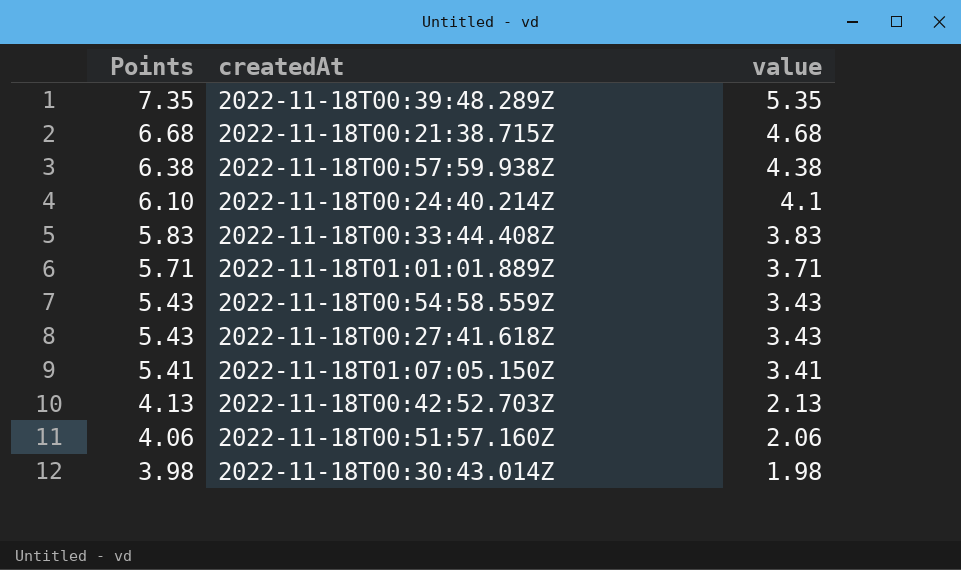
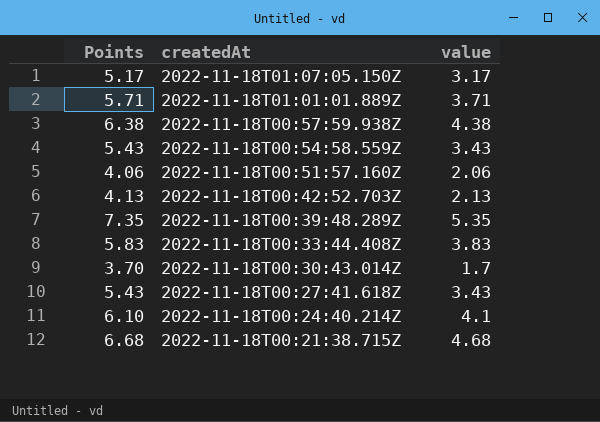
row order: Points descending -> createdAt descending
2022-11-18T01:07:05.150Z | Points: 5.41 -> 5.17
2022-11-18T01:07:05.150Z | value: 3.41 -> 3.17
2022-11-18T00:30:43.014Z | Points: 3.98 -> 3.70
2022-11-18T00:30:43.014Z | value: 1.98 -> 1.7

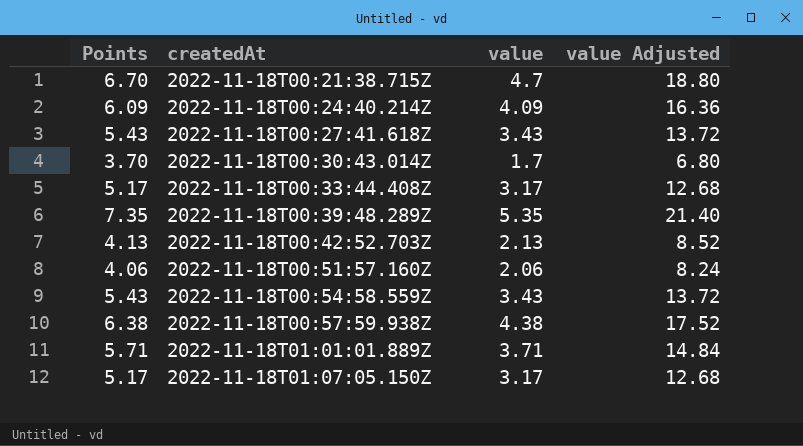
row order: createdAt descending -> createdAt ascending
column value Adjusted | formula: none -> [value] * 4
2022-11-18T00:21:38.715Z | Points: 6.68 -> 6.70
2022-11-18T00:21:38.715Z | value: 4.68 -> 4.7
2022-11-18T00:24:40.214Z | Points: 6.10 -> 6.09
2022-11-18T00:24:40.214Z | value: 4.1 -> 4.09
2022-11-18T00:33:44.408Z | Points: 5.83 -> 5.17
2022-11-18T00:33:44.408Z | value: 3.83 -> 3.17

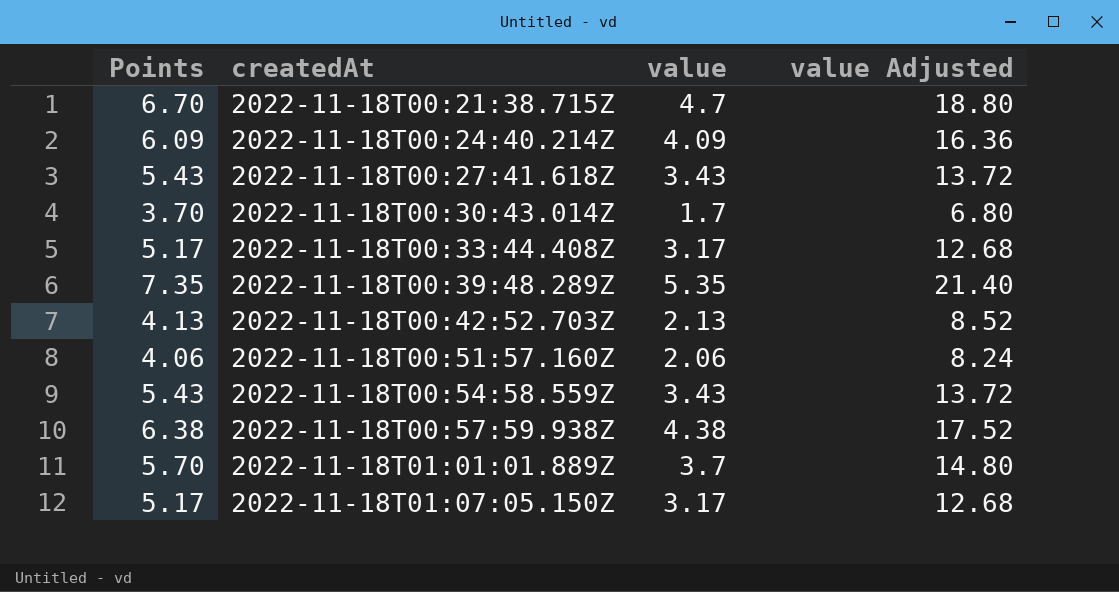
2022-11-18T01:01:01.889Z | Points: 5.71 -> 5.70
2022-11-18T01:01:01.889Z | value: 3.71 -> 3.7
2022-11-18T01:01:01.889Z | value Adjusted: 14.84 -> 14.80

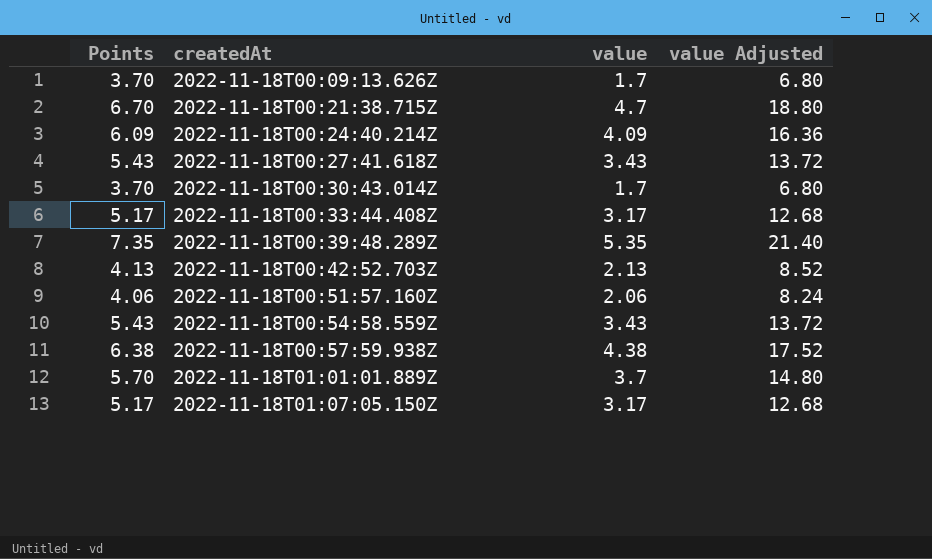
row 2022-11-18T00:09:13.626Z: none -> 3.70 | 1.7 | 6.80

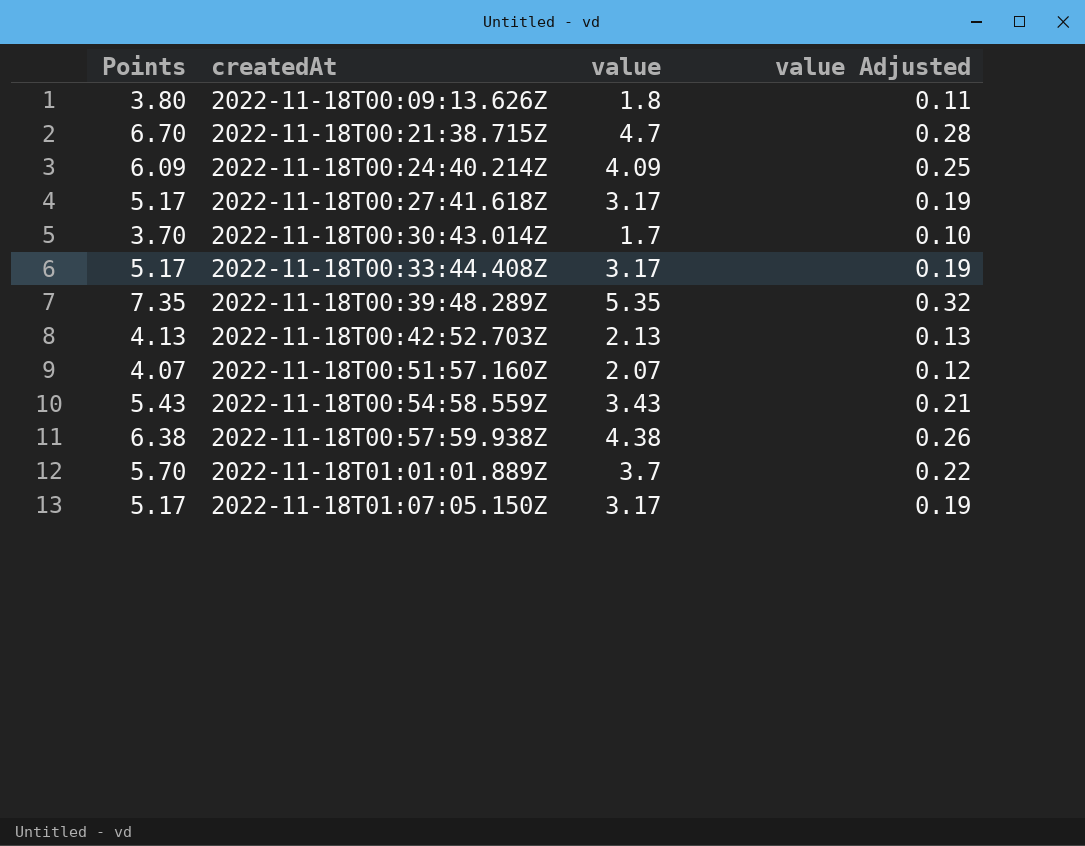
column value Adjusted | formula: [value] * 4 -> [value] * 0.06
2022-11-18T00:09:13.626Z | Points: 3.70 -> 3.80
2022-11-18T00:09:13.626Z | value: 1.7 -> 1.8
2022-11-18T00:27:41.618Z | Points: 5.43 -> 5.17
2022-11-18T00:27:41.618Z | value: 3.43 -> 3.17
2022-11-18T00:51:57.160Z | Points: 4.06 -> 4.07
2022-11-18T00:51:57.160Z | value: 2.06 -> 2.07

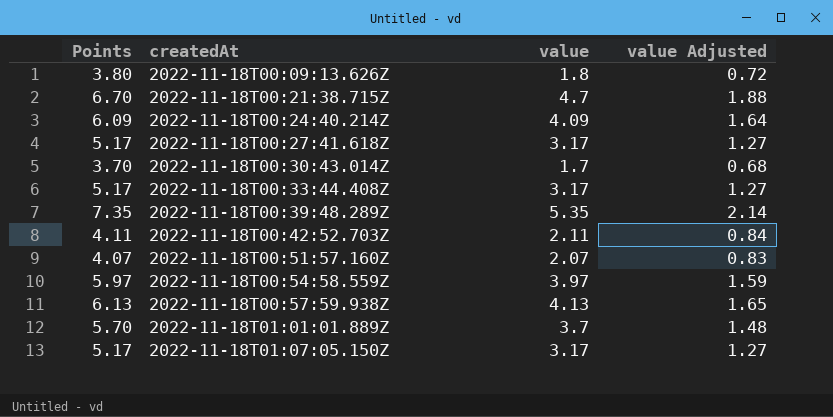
column value Adjusted | formula: [value] * 0.06 -> [value] * 0.4
2022-11-18T00:42:52.703Z | Points: 4.13 -> 4.11
2022-11-18T00:42:52.703Z | value: 2.13 -> 2.11
2022-11-18T00:54:58.559Z | Points: 5.43 -> 5.97
2022-11-18T00:54:58.559Z | value: 3.43 -> 3.97
2022-11-18T00:57:59.938Z | Points: 6.38 -> 6.13
2022-11-18T00:57:59.938Z | value: 4.38 -> 4.13

